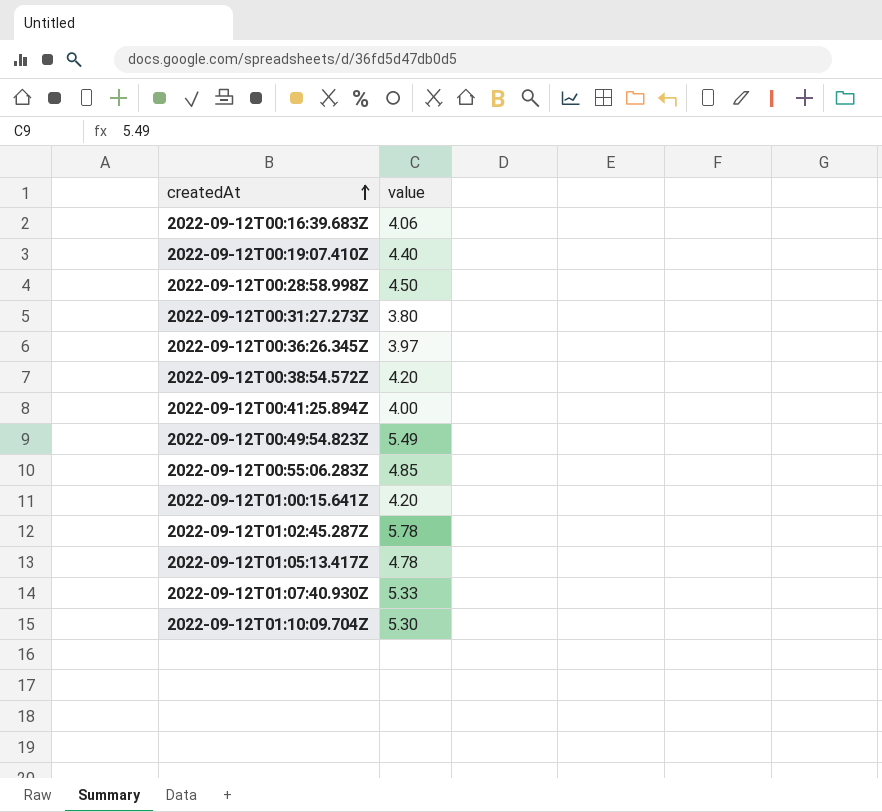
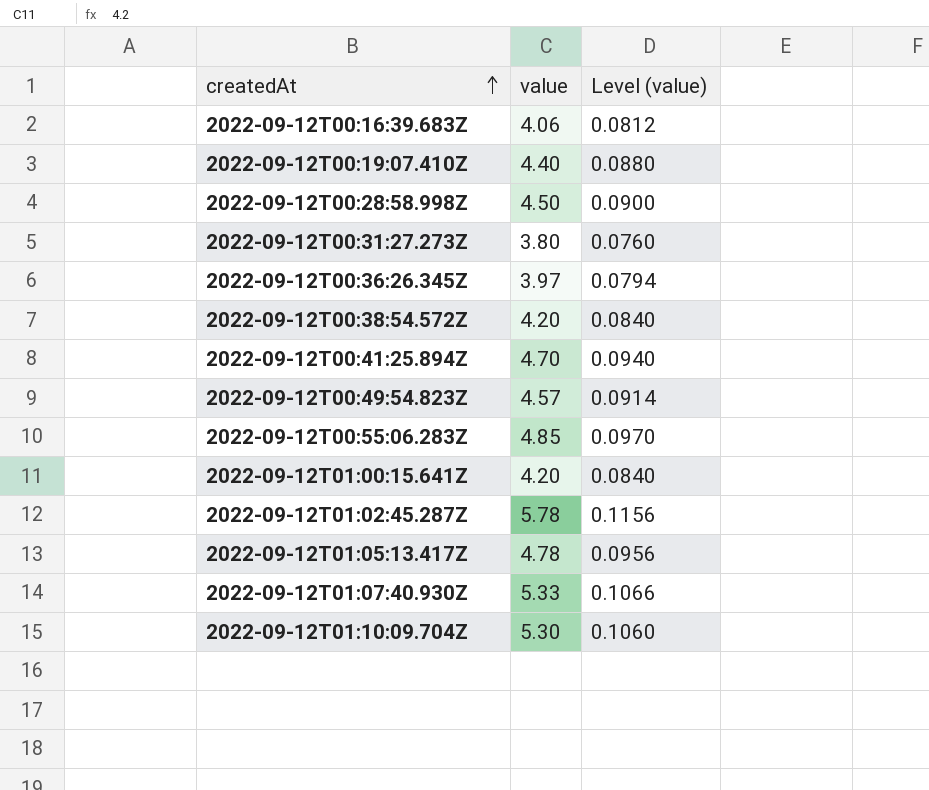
column Level (value) | formula: none -> [value] * 0.02
2022-09-12T00:41:25.894Z | value: 4.00 -> 4.70
2022-09-12T00:49:54.823Z | value: 5.49 -> 4.57

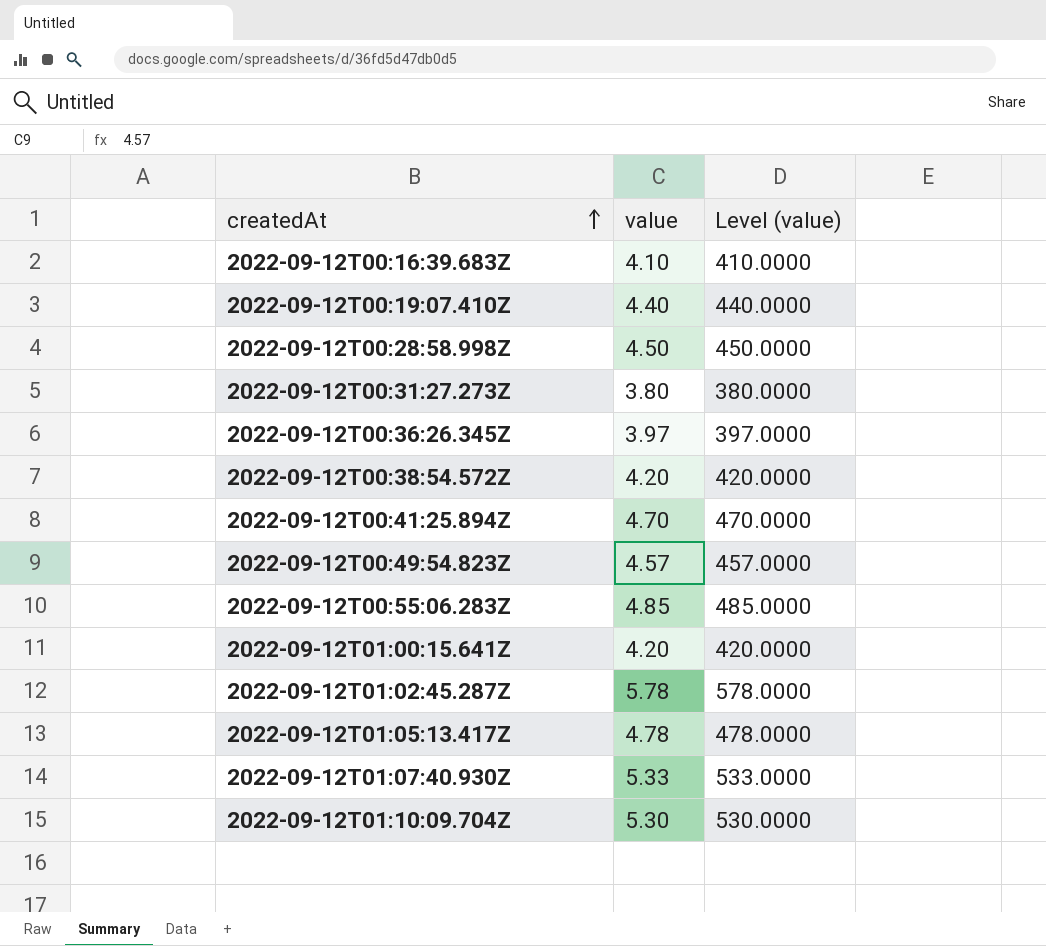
column Level (value) | formula: [value] * 0.02 -> [value] * 100
2022-09-12T00:16:39.683Z | value: 4.06 -> 4.10

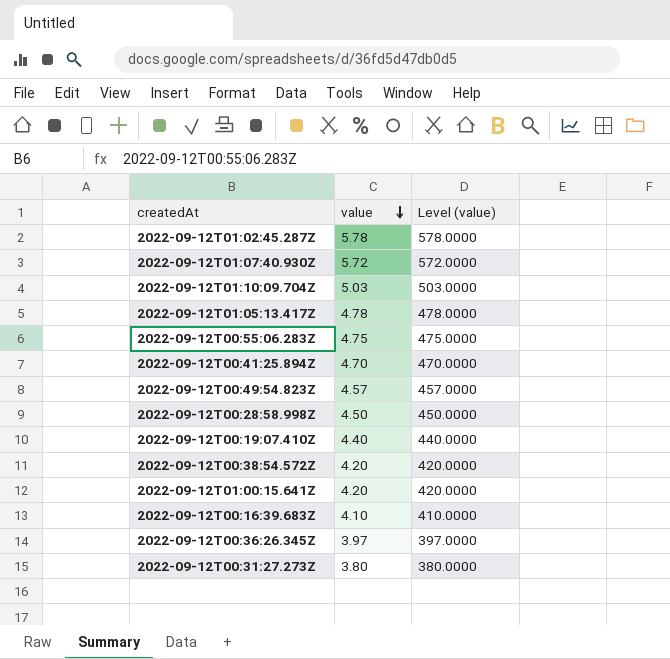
row order: createdAt ascending -> value descending
2022-09-12T01:07:40.930Z | value: 5.33 -> 5.72
2022-09-12T01:07:40.930Z | Level (value): 533.0000 -> 572.0000
2022-09-12T01:10:09.704Z | value: 5.30 -> 5.03
2022-09-12T01:10:09.704Z | Level (value): 530.0000 -> 503.0000
2022-09-12T00:55:06.283Z | value: 4.85 -> 4.75
2022-09-12T00:55:06.283Z | Level (value): 485.0000 -> 475.0000

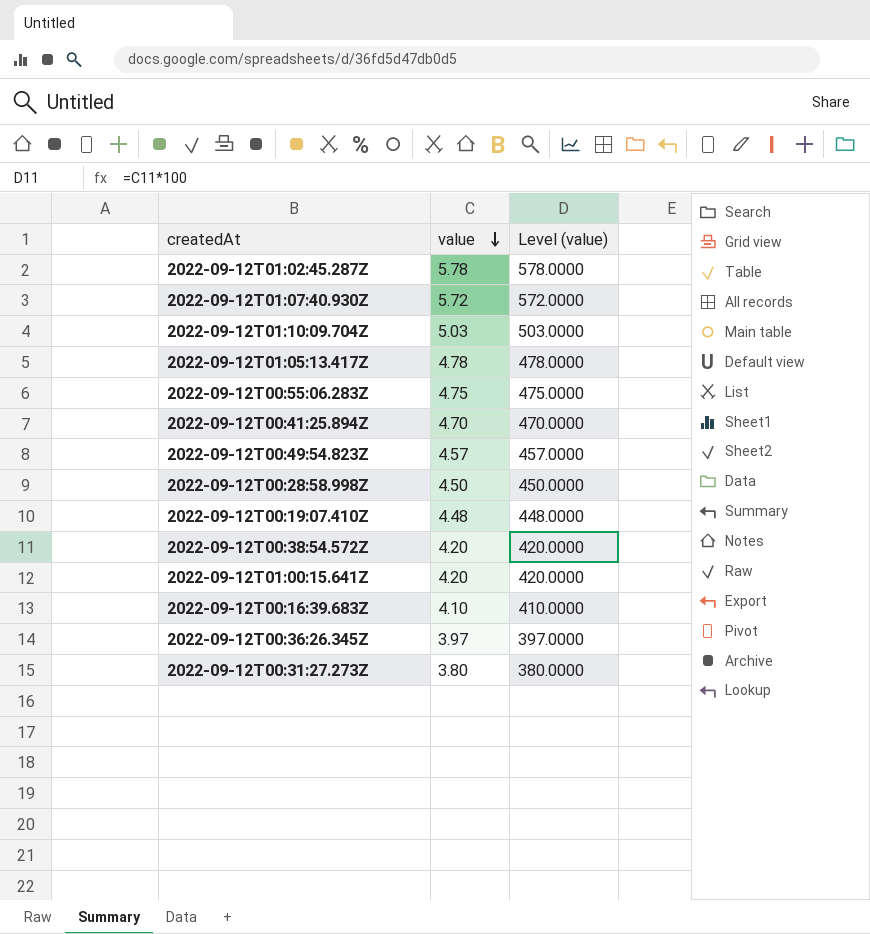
2022-09-12T00:19:07.410Z | value: 4.40 -> 4.48
2022-09-12T00:19:07.410Z | Level (value): 440.0000 -> 448.0000

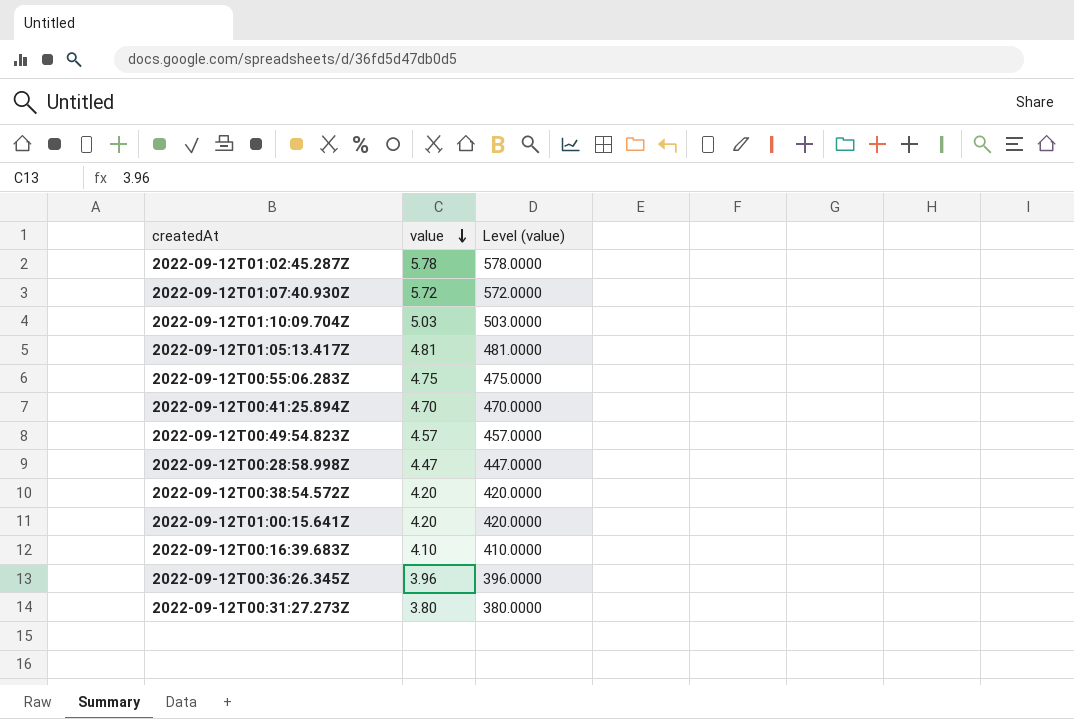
row 2022-09-12T00:19:07.410Z: 4.48 | 448.0000 -> none
2022-09-12T01:05:13.417Z | value: 4.78 -> 4.81
2022-09-12T01:05:13.417Z | Level (value): 478.0000 -> 481.0000
2022-09-12T00:28:58.998Z | value: 4.50 -> 4.47
2022-09-12T00:28:58.998Z | Level (value): 450.0000 -> 447.0000
2022-09-12T00:36:26.345Z | value: 3.97 -> 3.96
2022-09-12T00:36:26.345Z | Level (value): 397.0000 -> 396.0000

